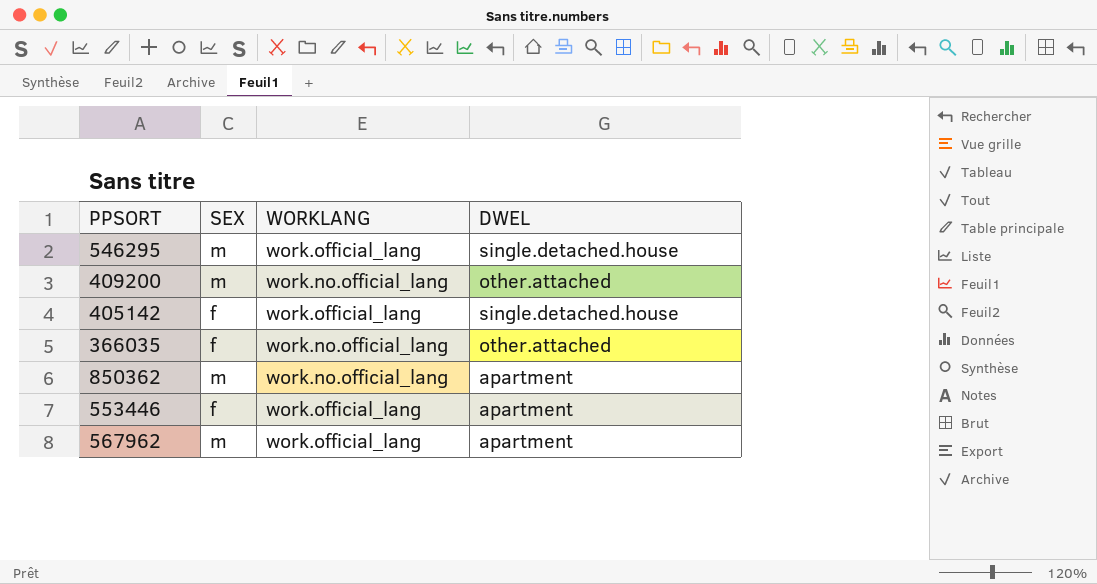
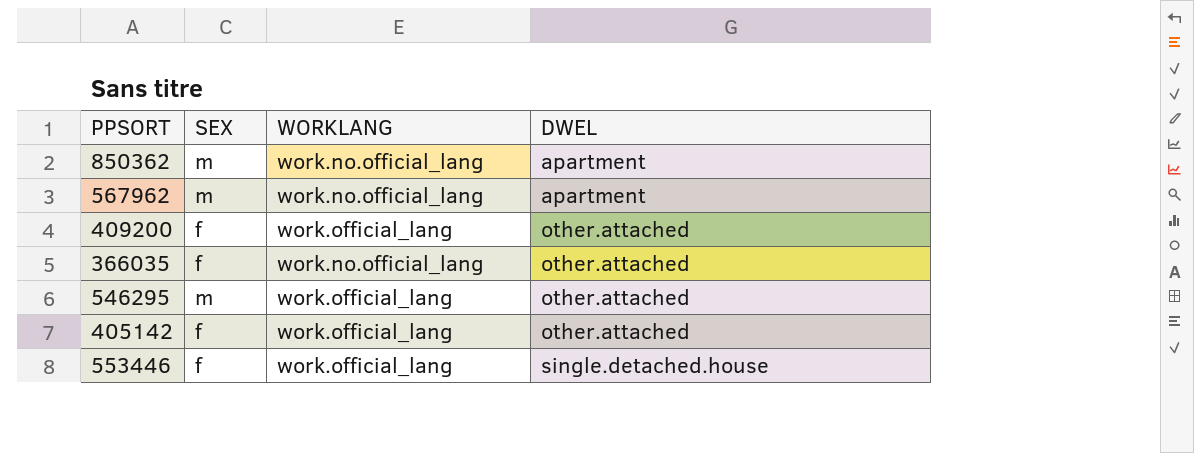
row order: none -> DWEL ascending
567962 | WORKLANG: work.official_lang -> work.no.official_lang
409200 | SEX: m -> f
409200 | WORKLANG: work.no.official_lang -> work.official_lang
546295 | DWEL: single.detached.house -> other.attached
405142 | DWEL: single.detached.house -> other.attached
553446 | DWEL: apartment -> single.detached.house

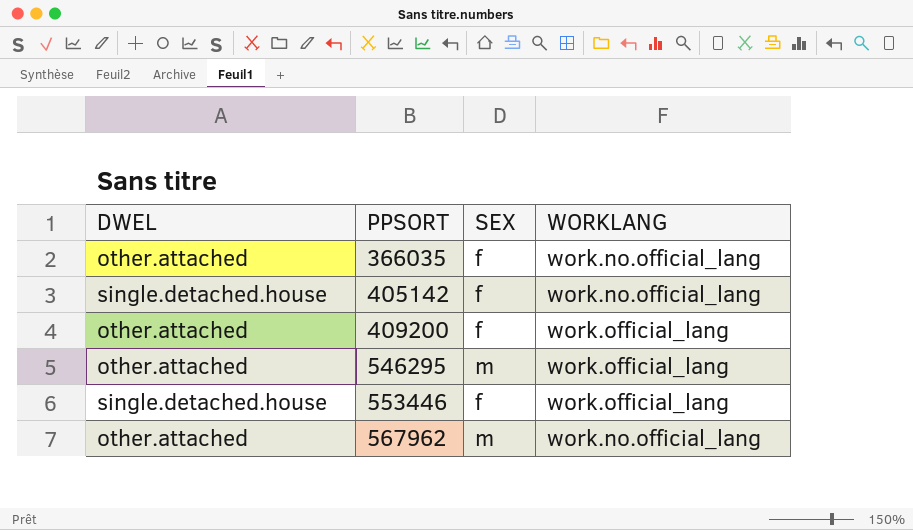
row order: DWEL ascending -> PPSORT ascending
column DWEL | position: 4 -> 1
row 850362: m | work.no.official_lang | apartment -> none
405142 | DWEL: other.attached -> single.detached.house
405142 | WORKLANG: work.official_lang -> work.no.official_lang
567962 | DWEL: apartment -> other.attached

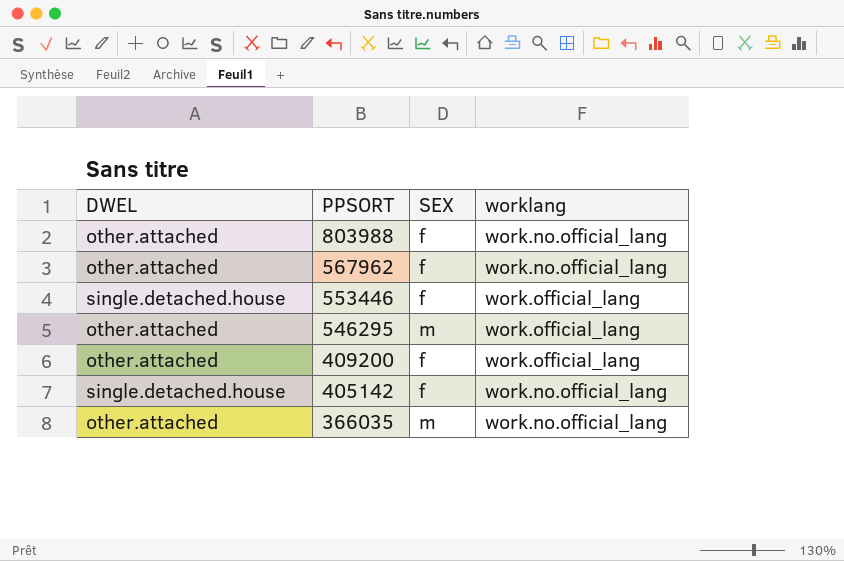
row order: PPSORT ascending -> PPSORT descending
column name: WORKLANG -> worklang
row 803988: none -> other.attached | f | work.no.official_lang
567962 | SEX: m -> f
366035 | SEX: f -> m

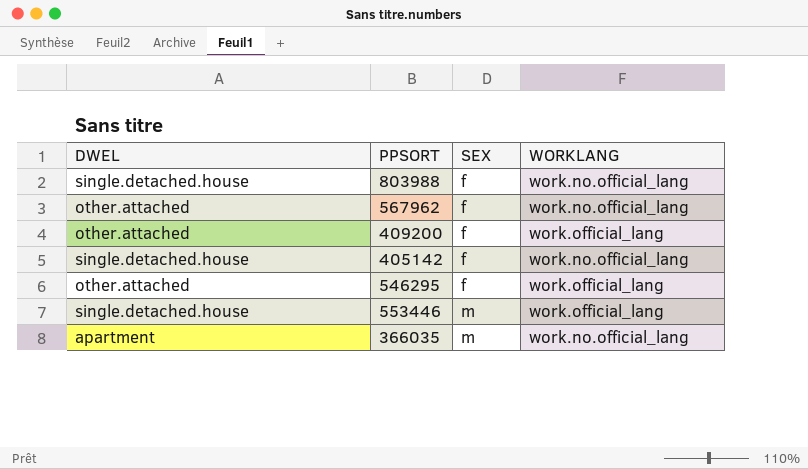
row order: PPSORT descending -> SEX ascending
column name: worklang -> WORKLANG
803988 | DWEL: other.attached -> single.detached.house
546295 | SEX: m -> f
553446 | SEX: f -> m
366035 | DWEL: other.attached -> apartment

